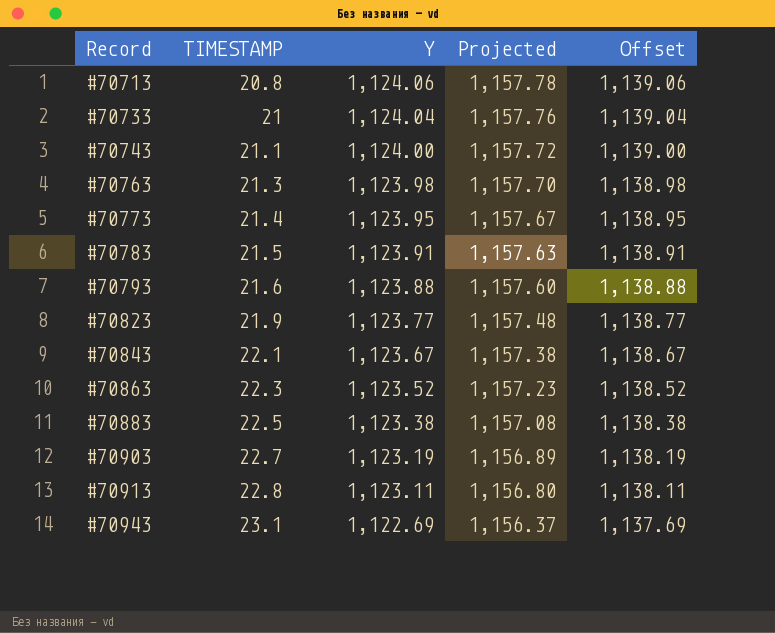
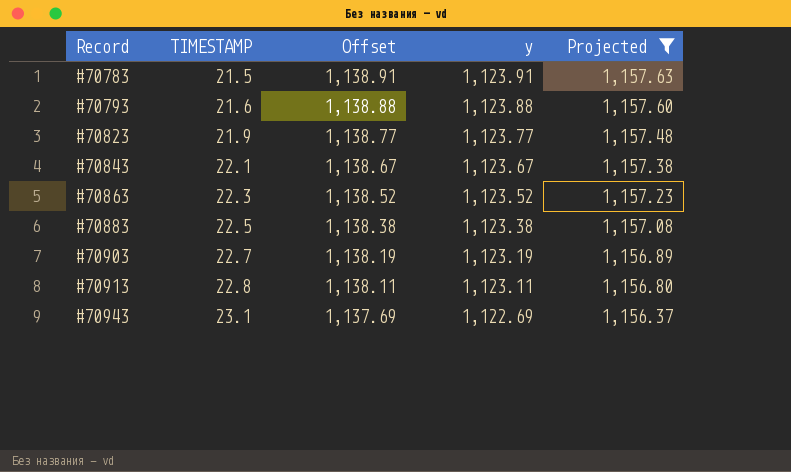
filter: none -> Projected <= 1,157.63
column Offset | position: 5 -> 3
column name: Y -> y

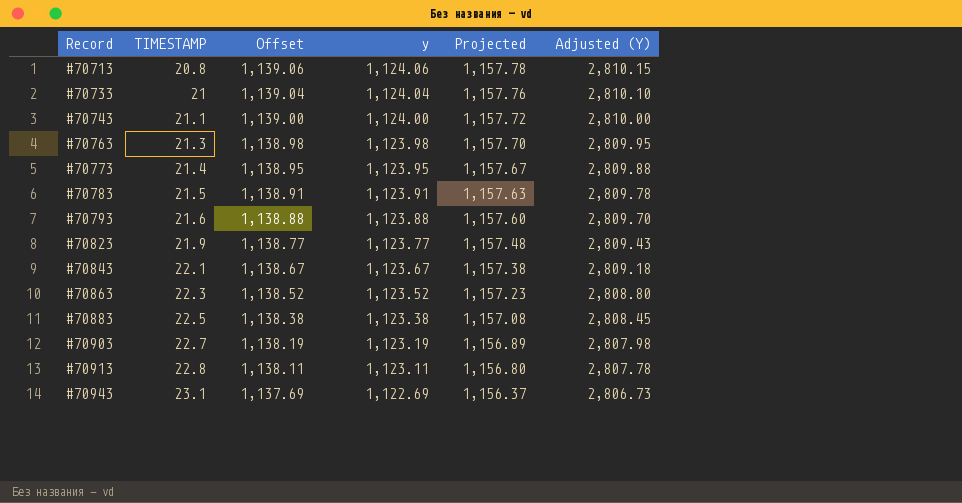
filter: Projected <= 1,157.63 -> none
column Adjusted (Y) | formula: none -> [y] * 2.5

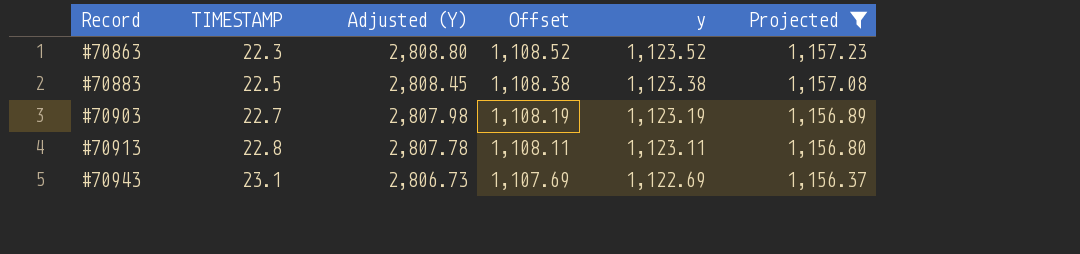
filter: none -> Projected <= 1,157.23
column Adjusted (Y) | position: 6 -> 3
column Offset | formula: [y] + 15 -> [y] - 15

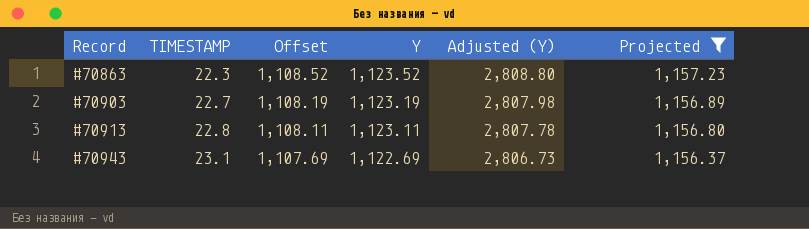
column name: y -> Y
column Adjusted (Y) | position: 3 -> 5
row #70883: 22.5 | 2,808.45 | 1,108.38 | 1,123.38 | 1,157.08 -> none

